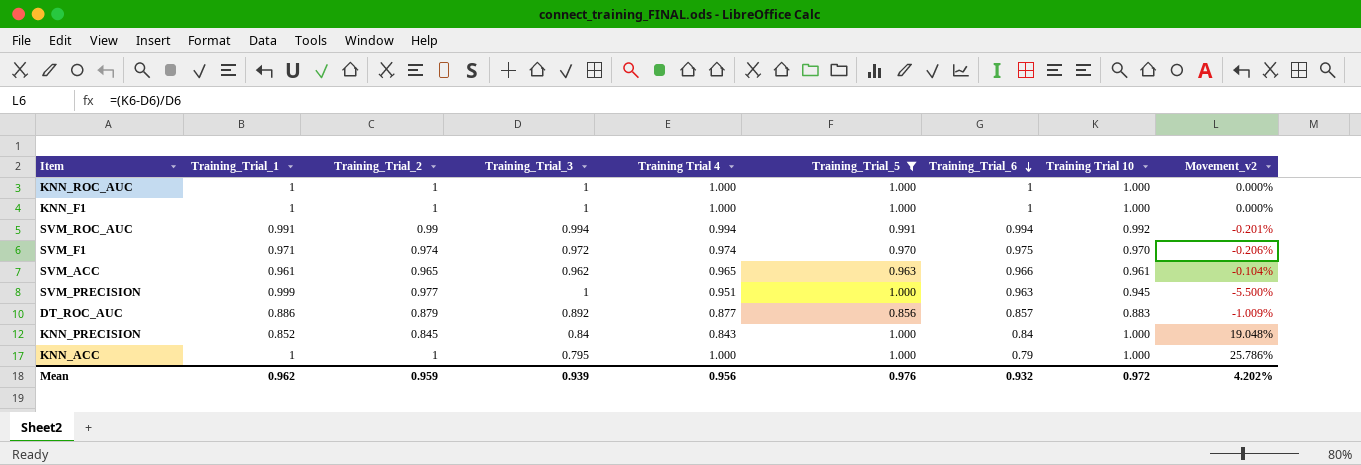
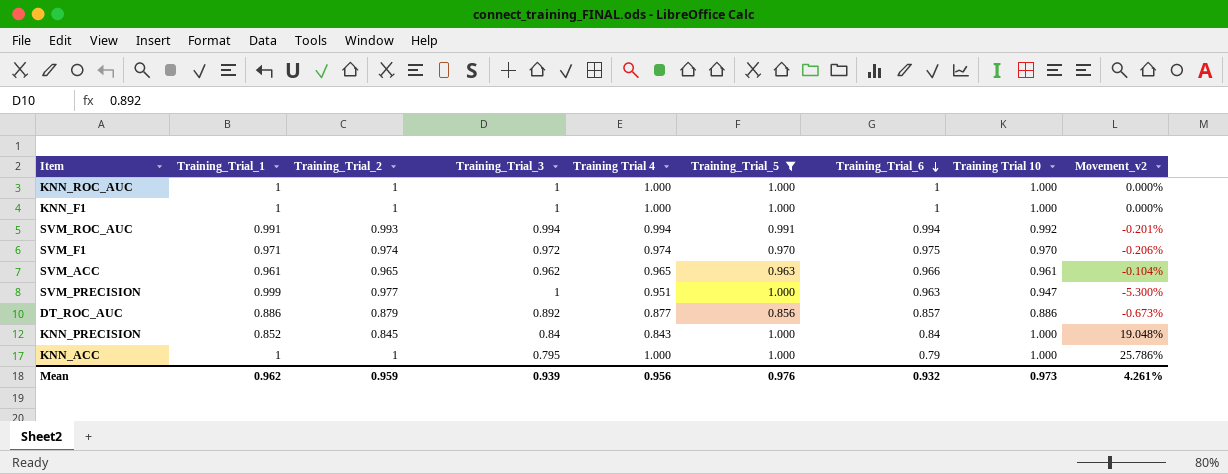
SVM_ROC_AUC | Training_Trial_2: 0.99 -> 0.993
SVM_PRECISION | Training Trial 10: 0.945 -> 0.947
SVM_PRECISION | Movement_v2: -5.500% -> -5.300%
DT_ROC_AUC | Training Trial 10: 0.883 -> 0.886
DT_ROC_AUC | Movement_v2: -1.009% -> -0.673%
Mean | Training Trial 10: 0.972 -> 0.973
Mean | Movement_v2: 4.202% -> 4.261%

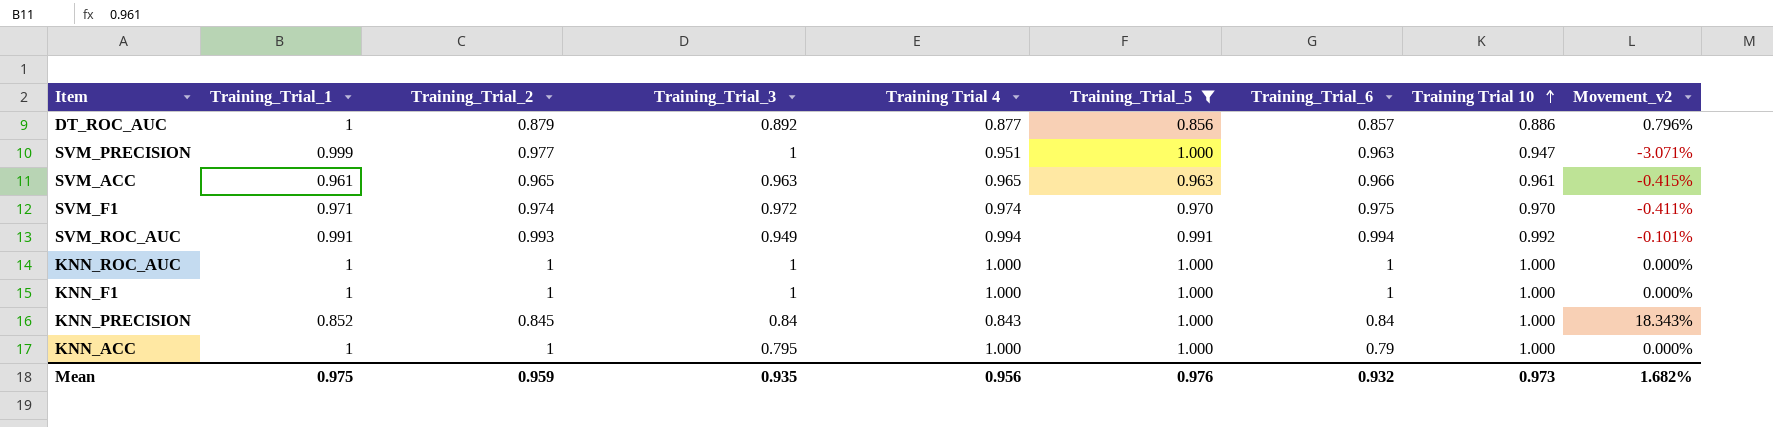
row order: Training_Trial_6 descending -> Training Trial 10 ascending
column Movement_v2 | formula: ([Training Trial 10] - [Training_Trial_3]) / [Training_Trial_3] -> ([Training Trial 10] - [Training_Trial_2]) / [Training_Trial_2]
DT_ROC_AUC | Training_Trial_1: 0.886 -> 1
SVM_ACC | Training_Trial_3: 0.962 -> 0.963
SVM_ROC_AUC | Training_Trial_3: 0.994 -> 0.949
Mean | Training_Trial_1: 0.962 -> 0.975
Mean | Training_Trial_3: 0.939 -> 0.935
Mean | Movement_v2: 4.261% -> 1.682%

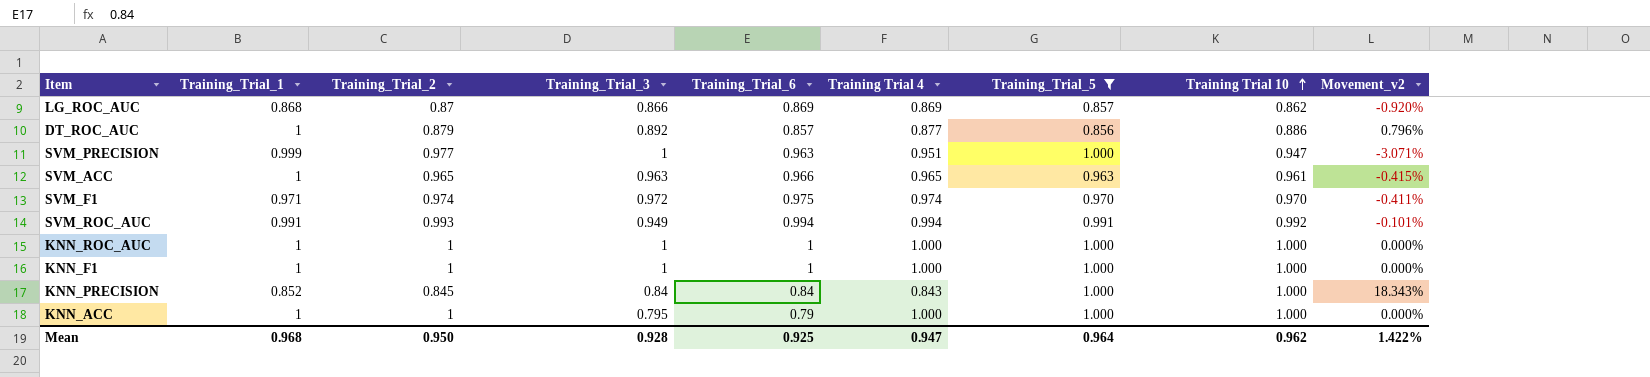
column Training_Trial_6 | position: 7 -> 5
row LG_ROC_AUC: none -> 0.868 | 0.87 | 0.866 | 0.869 | 0.869 | 0.857 | 0.862 | -0.920%
SVM_ACC | Training_Trial_1: 0.961 -> 1
Mean | Training_Trial_1: 0.975 -> 0.968
Mean | Training_Trial_2: 0.959 -> 0.950
Mean | Training_Trial_3: 0.935 -> 0.928
Mean | Training_Trial_6: 0.932 -> 0.925
Mean | Training Trial 4: 0.956 -> 0.947
Mean | Training_Trial_5: 0.976 -> 0.964
Mean | Training Trial 10: 0.973 -> 0.962
Mean | Movement_v2: 1.682% -> 1.422%

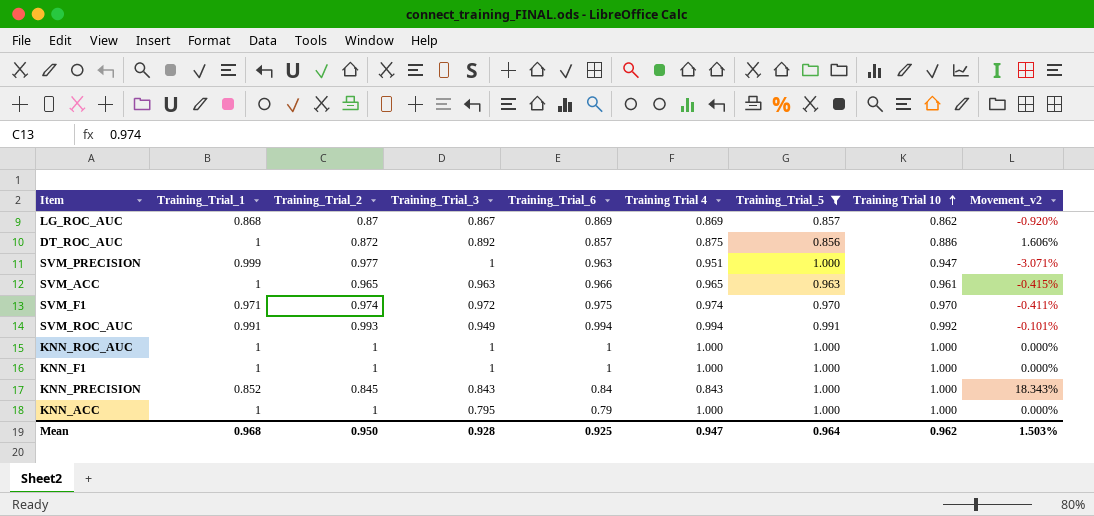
LG_ROC_AUC | Training_Trial_3: 0.866 -> 0.867
DT_ROC_AUC | Training_Trial_2: 0.879 -> 0.872
DT_ROC_AUC | Training Trial 4: 0.877 -> 0.875
DT_ROC_AUC | Movement_v2: 0.796% -> 1.606%
KNN_PRECISION | Training_Trial_3: 0.84 -> 0.843
Mean | Movement_v2: 1.422% -> 1.503%

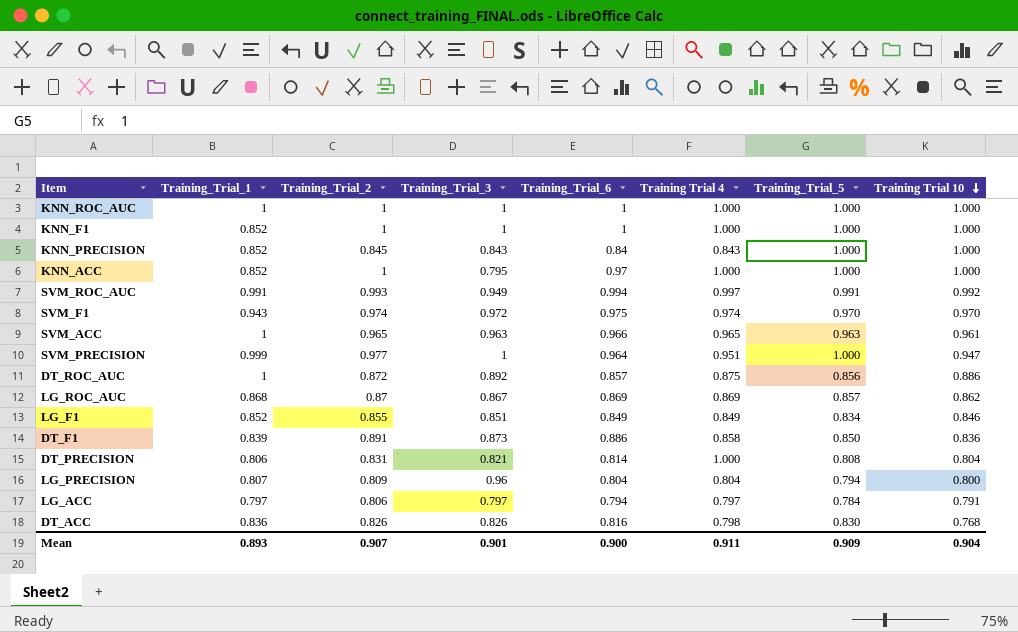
filter: Training_Trial_5 >= 0.856 -> none
row order: Training Trial 10 ascending -> Training Trial 10 descending
column Movement_v2 | formula: ([Training Trial 10] - [Training_Trial_2]) / [Training_Trial_2] -> none
KNN_F1 | Training_Trial_1: 1 -> 0.852
KNN_ACC | Training_Trial_1: 1 -> 0.852
KNN_ACC | Training_Trial_6: 0.79 -> 0.97
SVM_ROC_AUC | Training Trial 4: 0.994 -> 0.997
SVM_F1 | Training_Trial_1: 0.971 -> 0.943
SVM_PRECISION | Training_Trial_6: 0.963 -> 0.964
Mean | Training_Trial_1: 0.968 -> 0.893
Mean | Training_Trial_2: 0.950 -> 0.907
Mean | Training_Trial_3: 0.928 -> 0.901
Mean | Training_Trial_6: 0.925 -> 0.900
Mean | Training Trial 4: 0.947 -> 0.911
Mean | Training_Trial_5: 0.964 -> 0.909
Mean | Training Trial 10: 0.962 -> 0.904

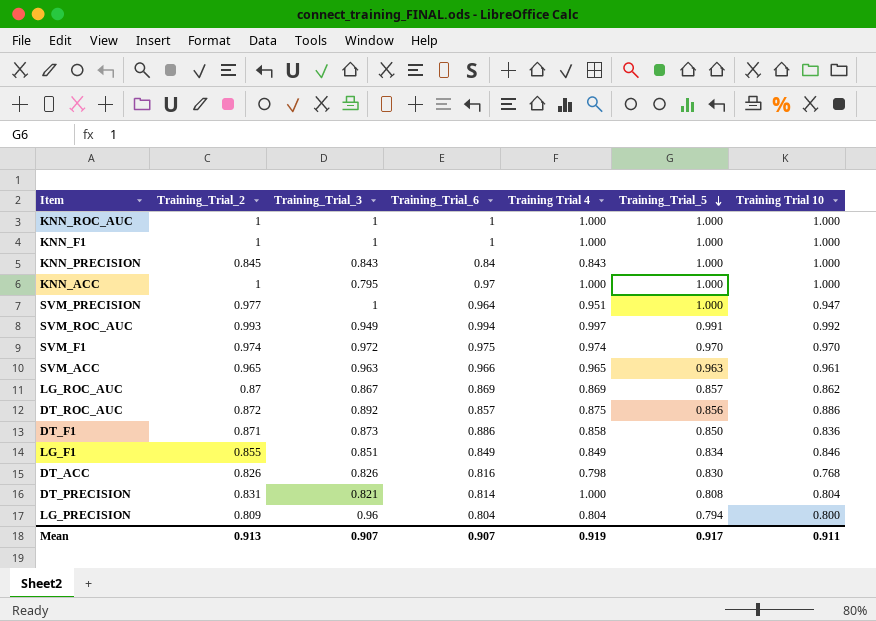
row order: Training Trial 10 descending -> Training_Trial_5 descending
column Training_Trial_1 | position: 2 -> none
row LG_ACC: 0.797 | 0.806 | 0.797 | 0.794 | 0.797 | 0.784 | 0.791 -> none
DT_F1 | Training_Trial_2: 0.891 -> 0.871
Mean | Training_Trial_2: 0.907 -> 0.913
Mean | Training_Trial_3: 0.901 -> 0.907
Mean | Training_Trial_6: 0.900 -> 0.907
Mean | Training Trial 4: 0.911 -> 0.919
Mean | Training_Trial_5: 0.909 -> 0.917
Mean | Training Trial 10: 0.904 -> 0.911

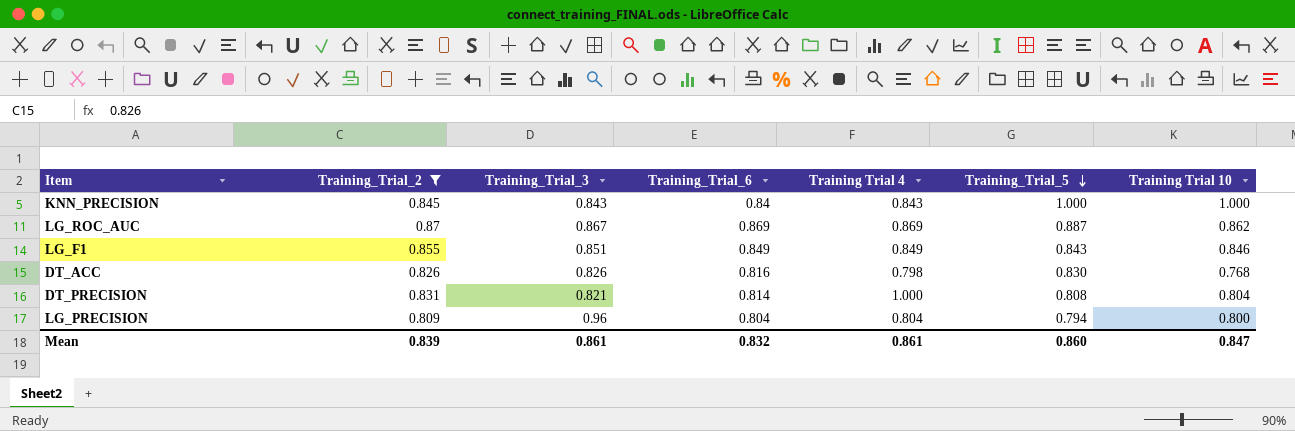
filter: none -> Training_Trial_2 <= 0.87
LG_ROC_AUC | Training_Trial_5: 0.857 -> 0.887
LG_F1 | Training_Trial_5: 0.834 -> 0.843
Mean | Training_Trial_2: 0.913 -> 0.839
Mean | Training_Trial_3: 0.907 -> 0.861
Mean | Training_Trial_6: 0.907 -> 0.832
Mean | Training Trial 4: 0.919 -> 0.861
Mean | Training_Trial_5: 0.917 -> 0.860
Mean | Training Trial 10: 0.911 -> 0.847

